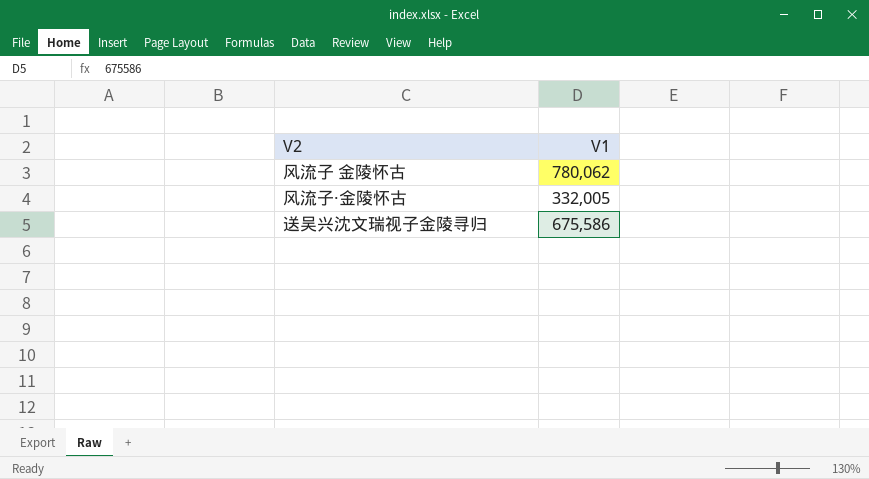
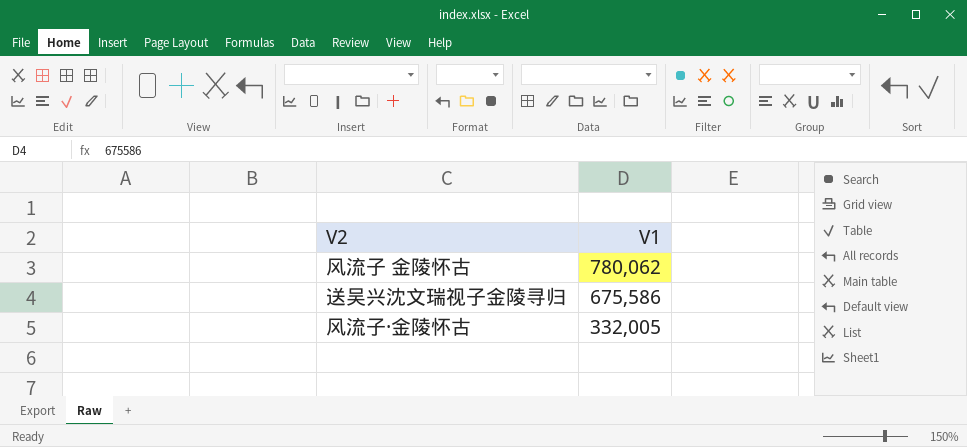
row order: none -> V1 descending

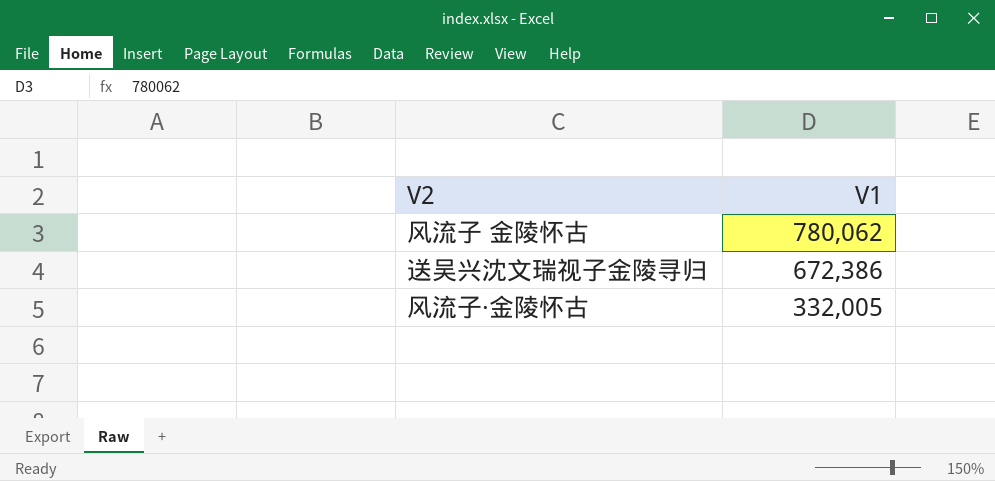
送吴兴沈文瑞视子金陵寻归 | V1: 675,586 -> 672,386

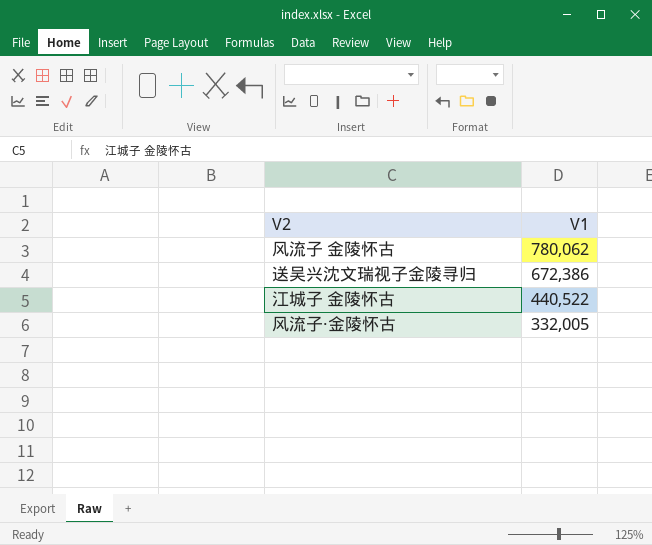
row 江城子 金陵怀古: none -> 440,522

